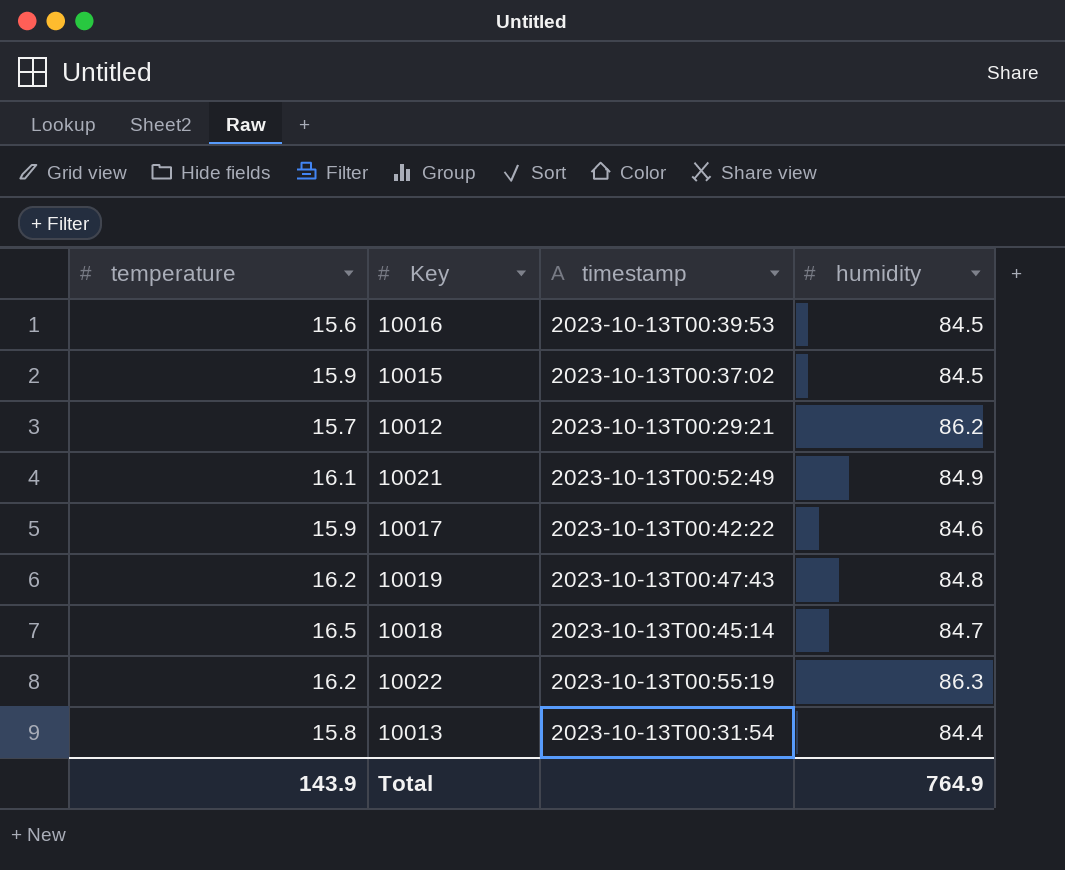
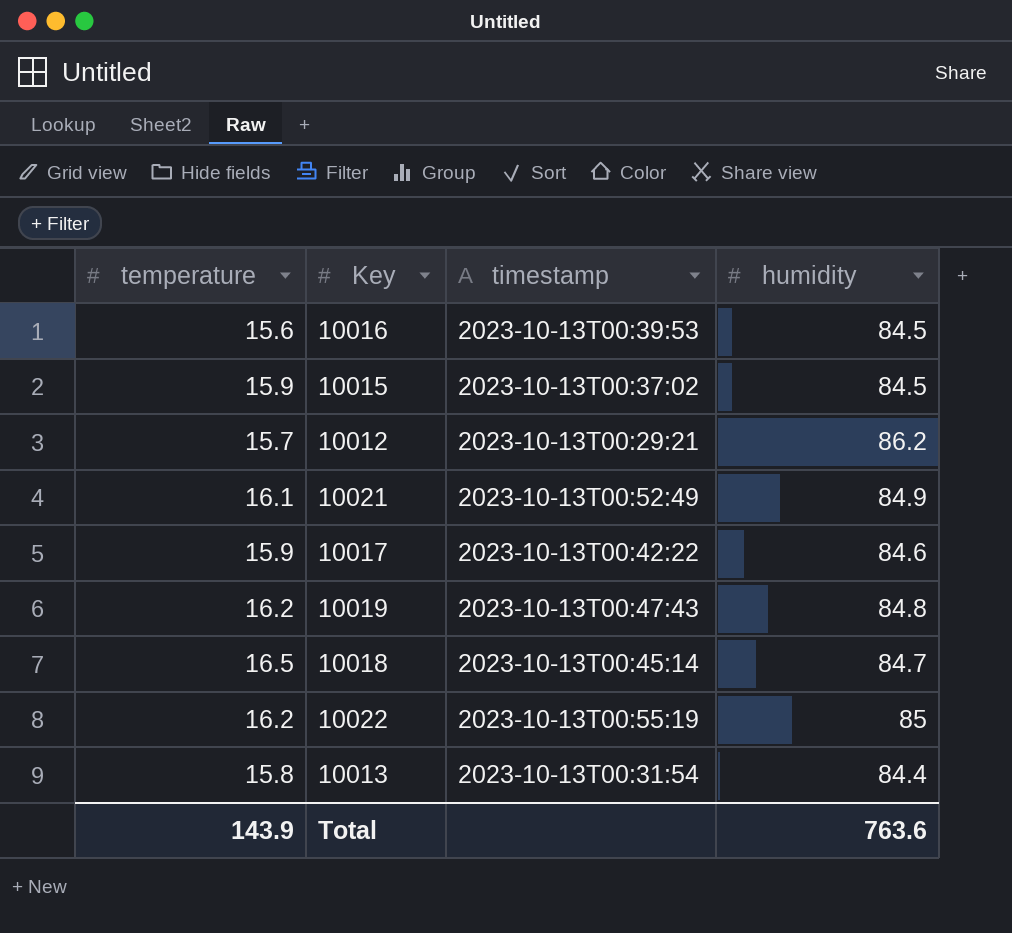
10022 | humidity: 86.3 -> 85
Total | humidity: 764.9 -> 763.6

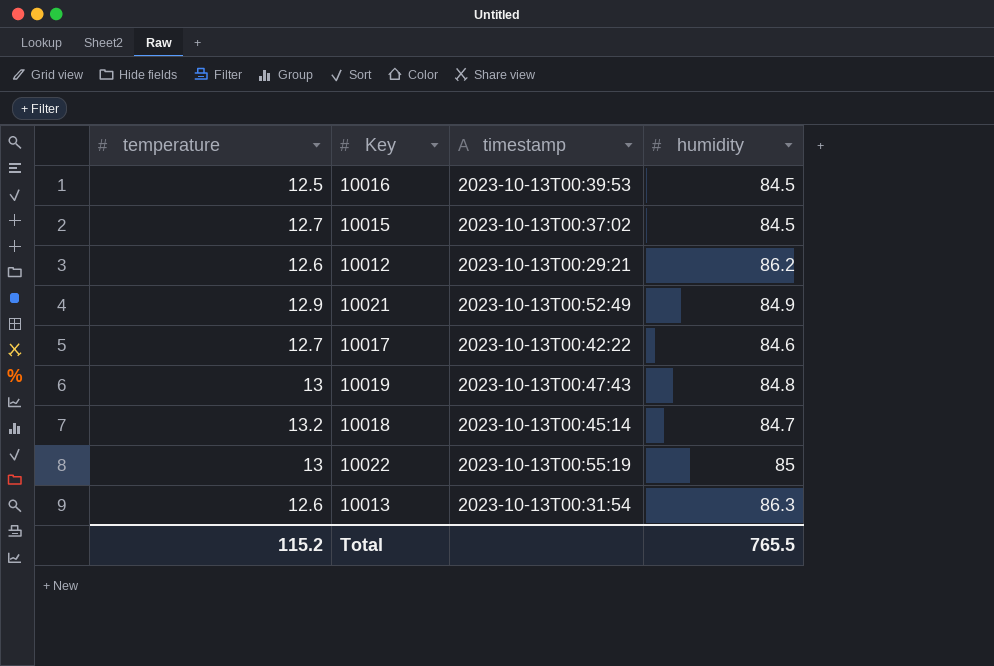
10016 | temperature: 15.6 -> 12.5
10015 | temperature: 15.9 -> 12.7
10012 | temperature: 15.7 -> 12.6
10021 | temperature: 16.1 -> 12.9
10017 | temperature: 15.9 -> 12.7
10019 | temperature: 16.2 -> 13
10018 | temperature: 16.5 -> 13.2
10022 | temperature: 16.2 -> 13
10013 | temperature: 15.8 -> 12.6
10013 | humidity: 84.4 -> 86.3
Total | temperature: 143.9 -> 115.2
Total | humidity: 763.6 -> 765.5

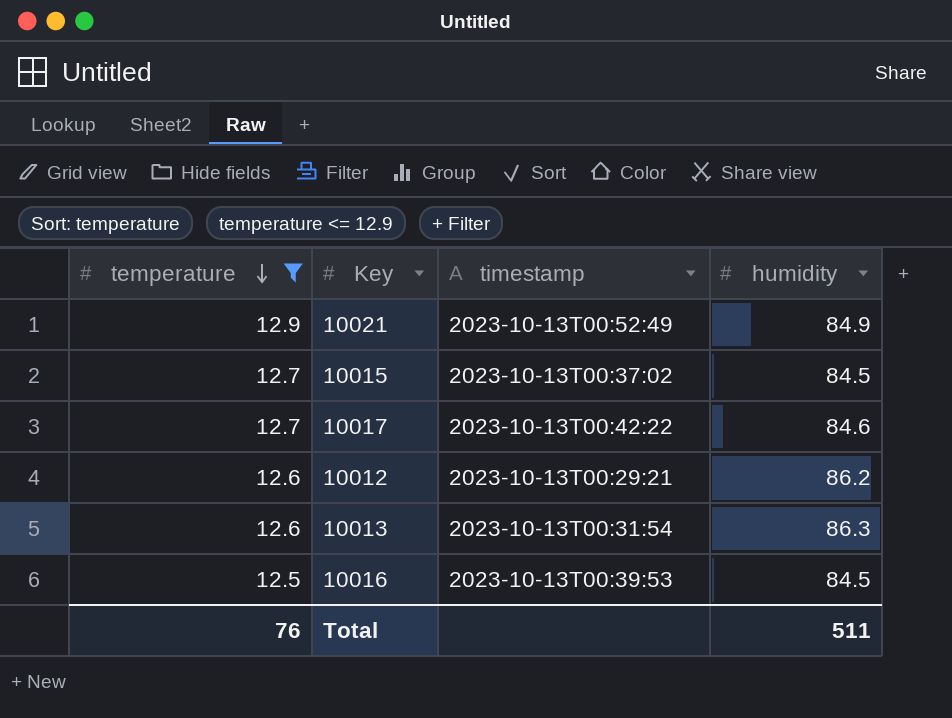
filter: none -> temperature <= 12.9
row order: none -> temperature descending
Total | temperature: 115.2 -> 76
Total | humidity: 765.5 -> 511

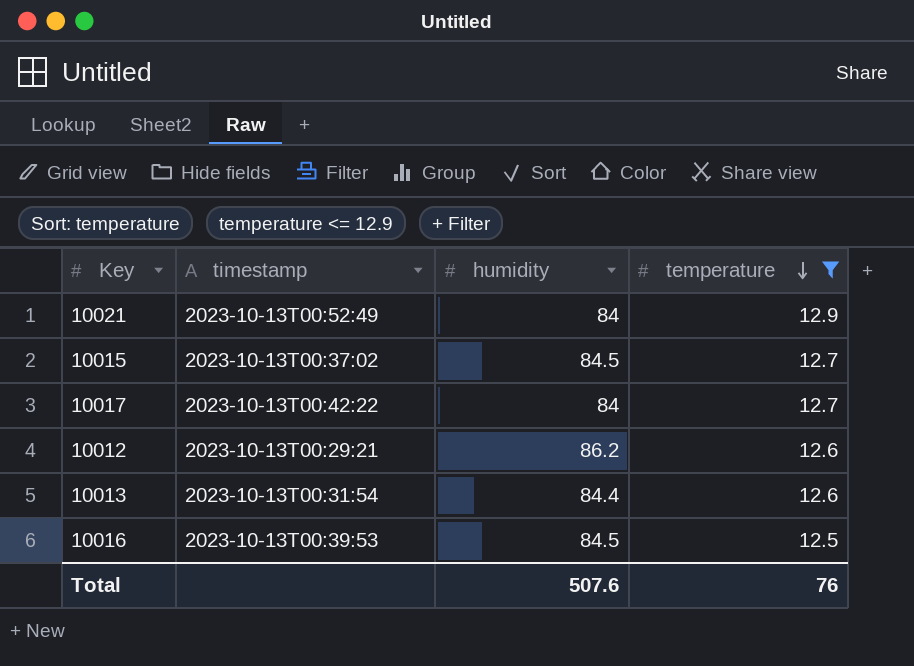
column temperature | position: 1 -> 4
10021 | humidity: 84.9 -> 84
10017 | humidity: 84.6 -> 84
10013 | humidity: 86.3 -> 84.4
Total | humidity: 511 -> 507.6

